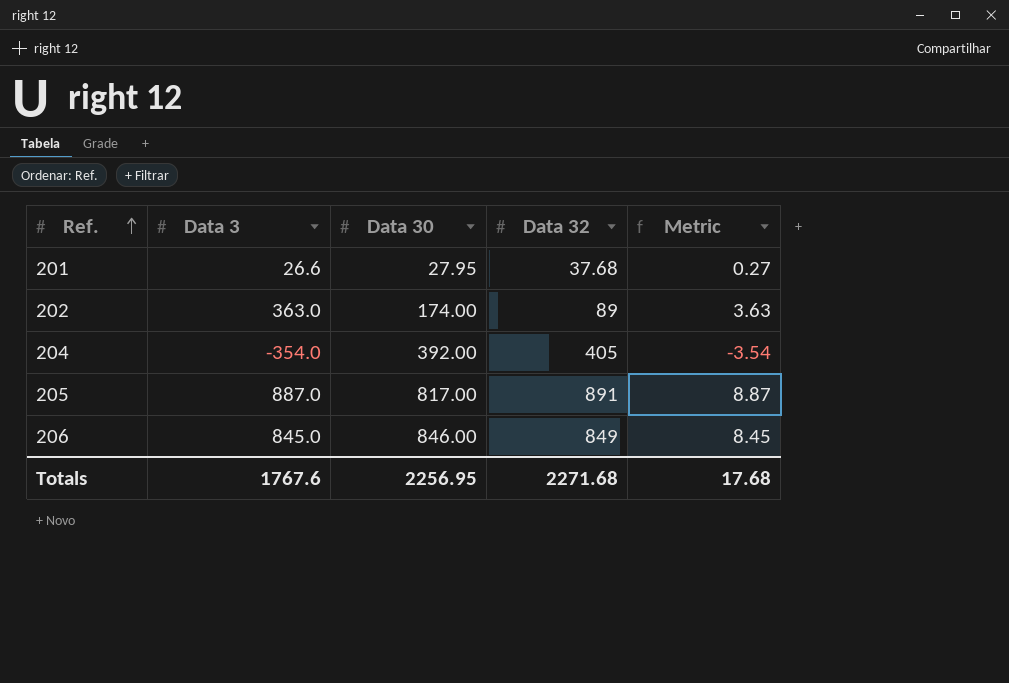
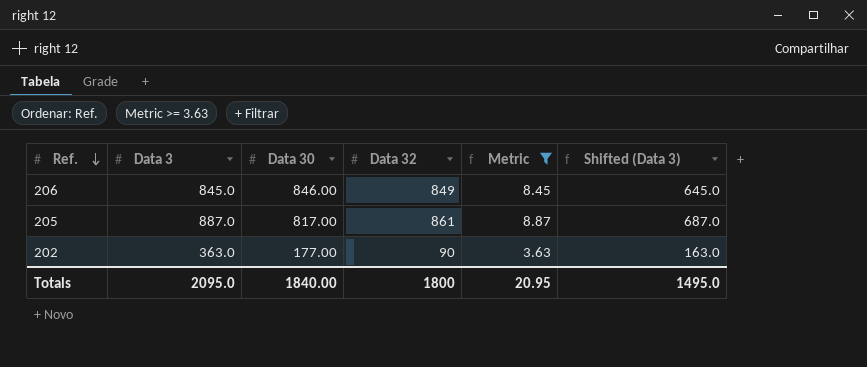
filter: none -> Metric >= 3.63
row order: Ref. ascending -> Ref. descending
column Shifted (Data 3) | formula: none -> [Data 3] - 200
205 | Data 32: 891 -> 861
202 | Data 30: 174.00 -> 177.00
202 | Data 32: 89 -> 90
Totals | Data 3: 1767.6 -> 2095.0
Totals | Data 30: 2256.95 -> 1840.00
Totals | Data 32: 2271.68 -> 1800
Totals | Metric: 17.68 -> 20.95

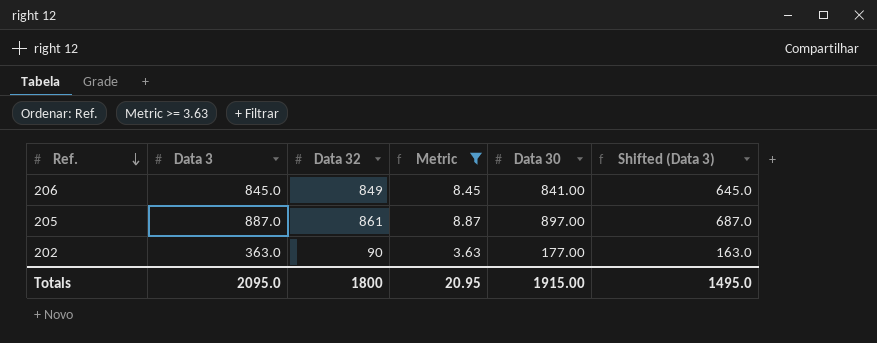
column Data 30 | position: 3 -> 5
206 | Data 30: 846.00 -> 841.00
205 | Data 30: 817.00 -> 897.00
Totals | Data 30: 1840.00 -> 1915.00

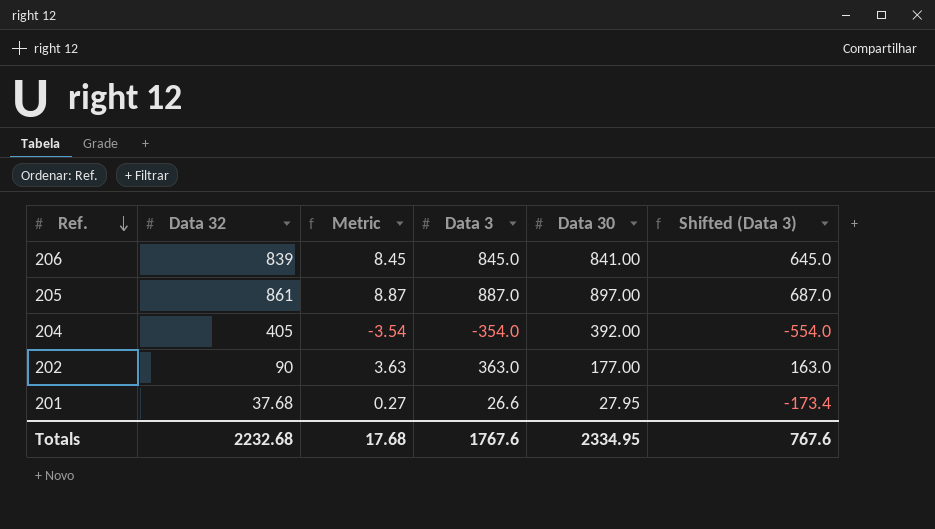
filter: Metric >= 3.63 -> none
column Data 3 | position: 2 -> 4
206 | Data 32: 849 -> 839
Totals | Data 32: 1800 -> 2232.68
Totals | Metric: 20.95 -> 17.68
Totals | Data 3: 2095.0 -> 1767.6
Totals | Data 30: 1915.00 -> 2334.95
Totals | Shifted (Data 3): 1495.0 -> 767.6

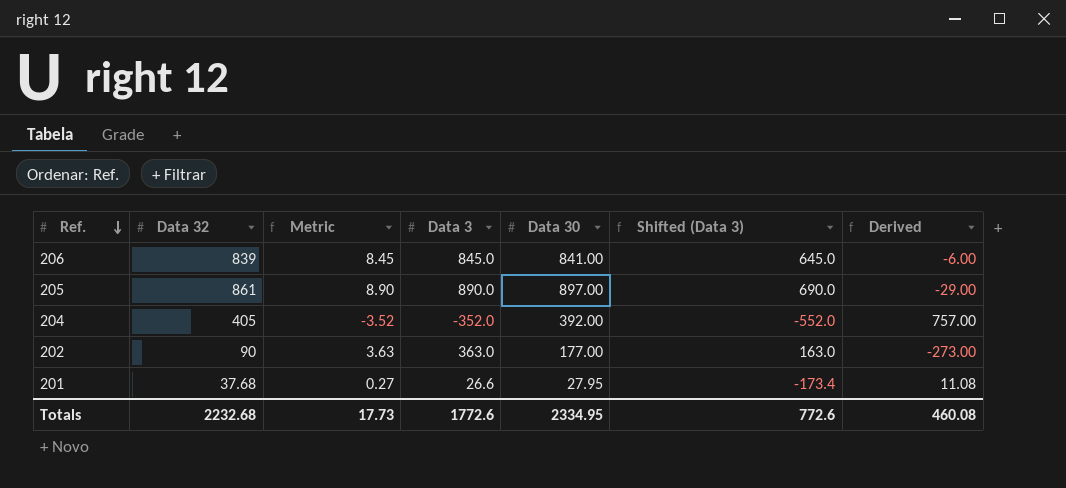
column Derived | formula: none -> [Data 32] - [Data 3]
205 | Metric: 8.87 -> 8.90
205 | Data 3: 887.0 -> 890.0
205 | Shifted (Data 3): 687.0 -> 690.0
204 | Metric: -3.54 -> -3.52
204 | Data 3: -354.0 -> -352.0
204 | Shifted (Data 3): -554.0 -> -552.0
Totals | Metric: 17.68 -> 17.73
Totals | Data 3: 1767.6 -> 1772.6
Totals | Shifted (Data 3): 767.6 -> 772.6

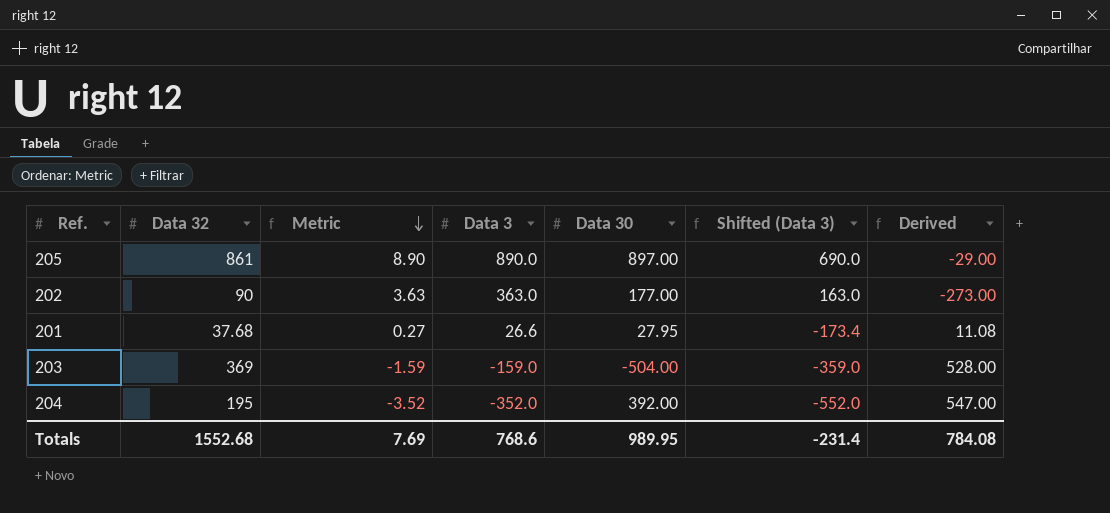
row order: Ref. descending -> Metric descending
row 206: 839 | 8.45 | 845.0 | 841.00 | 645.0 | -6.00 -> none
row 203: none -> 369 | -1.59 | -159.0 | -504.00 | -359.0 | 528.00
204 | Data 32: 405 -> 195
204 | Derived: 757.00 -> 547.00
Totals | Data 32: 2232.68 -> 1552.68
Totals | Metric: 17.73 -> 7.69
Totals | Data 3: 1772.6 -> 768.6
Totals | Data 30: 2334.95 -> 989.95
Totals | Shifted (Data 3): 772.6 -> -231.4
Totals | Derived: 460.08 -> 784.08

